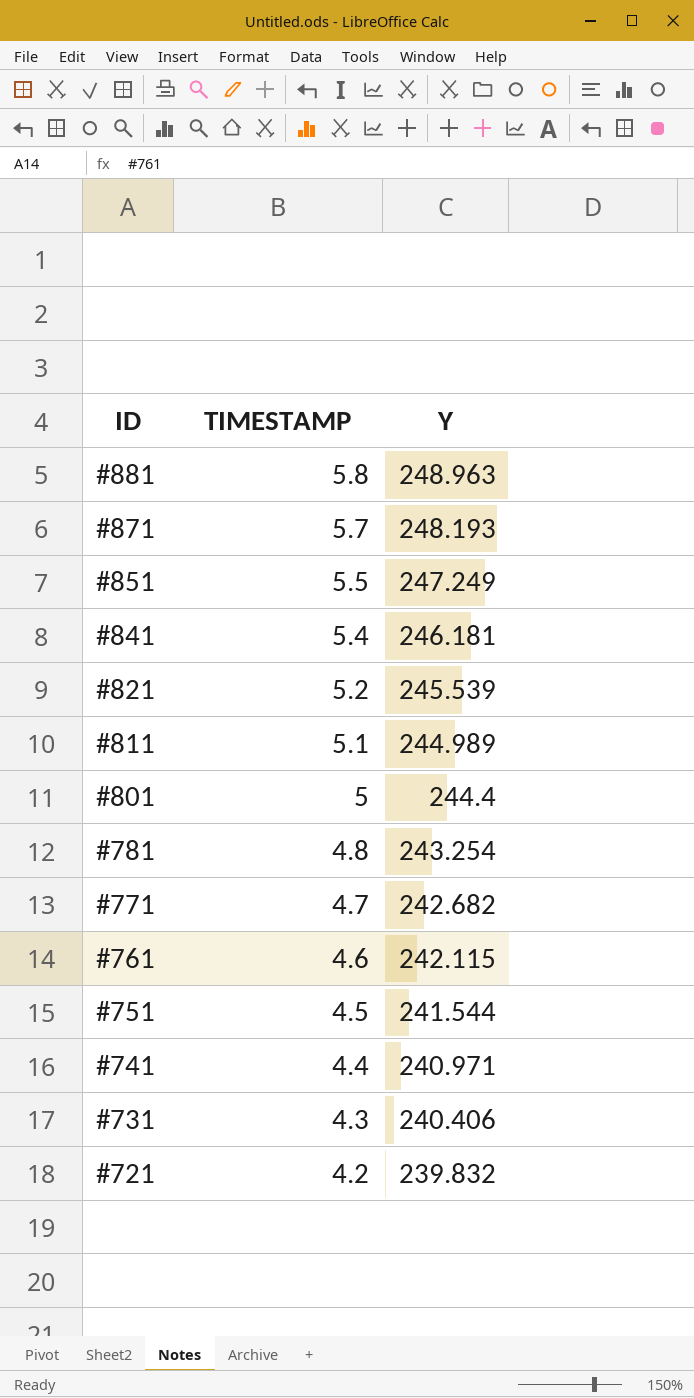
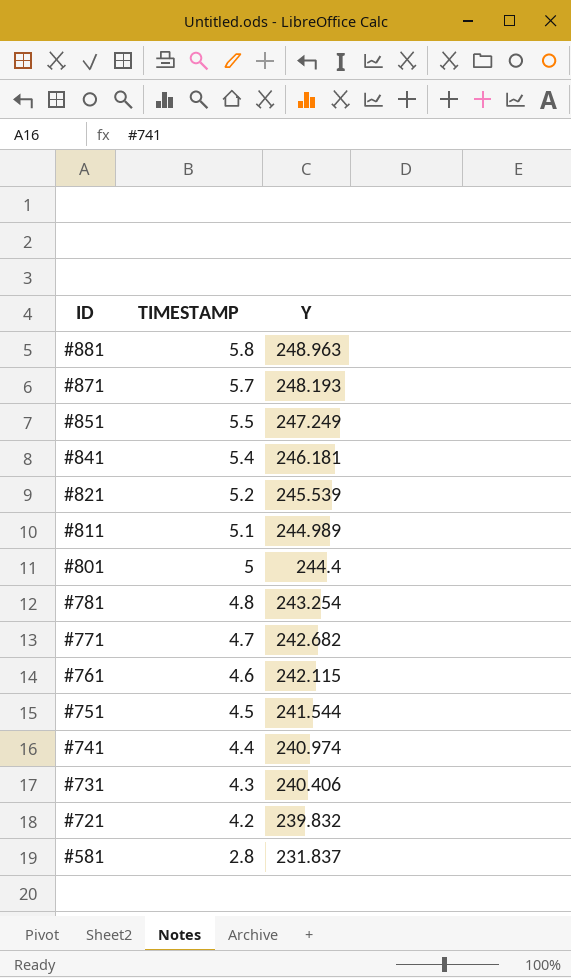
#741 | Y: 240.971 -> 240.974
row #581: none -> 2.8 | 231.837

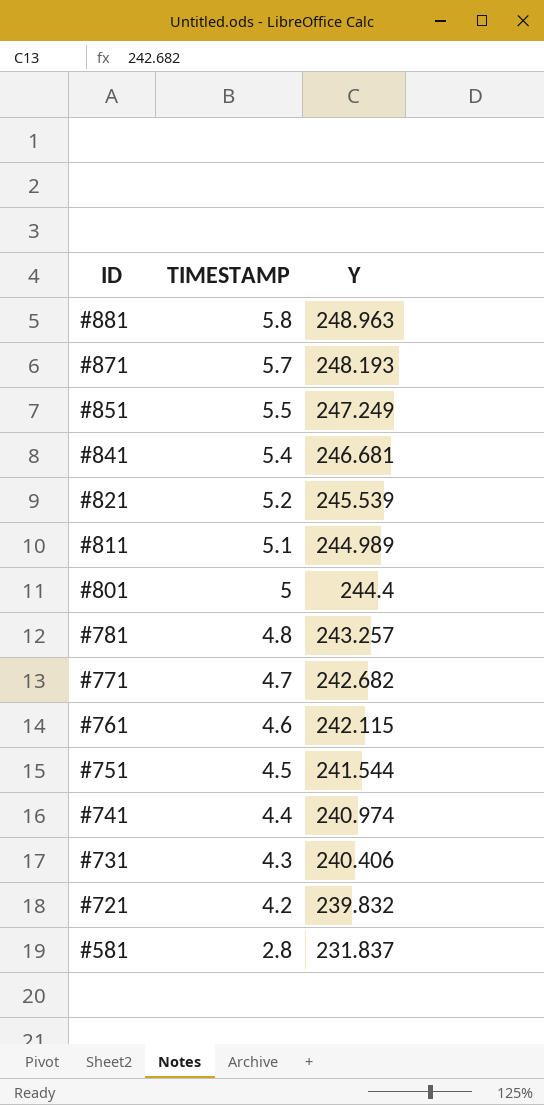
#841 | Y: 246.181 -> 246.681
#781 | Y: 243.254 -> 243.257

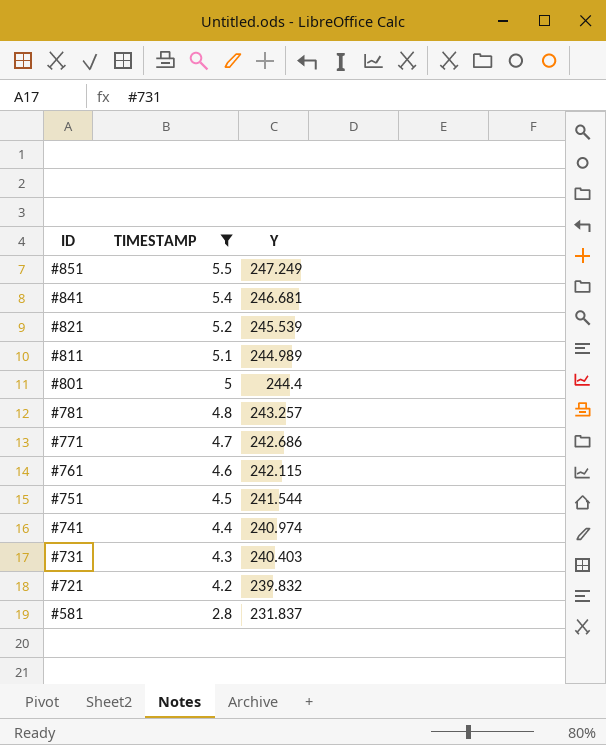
filter: none -> TIMESTAMP <= 5.5
#771 | Y: 242.682 -> 242.686
#731 | Y: 240.406 -> 240.403

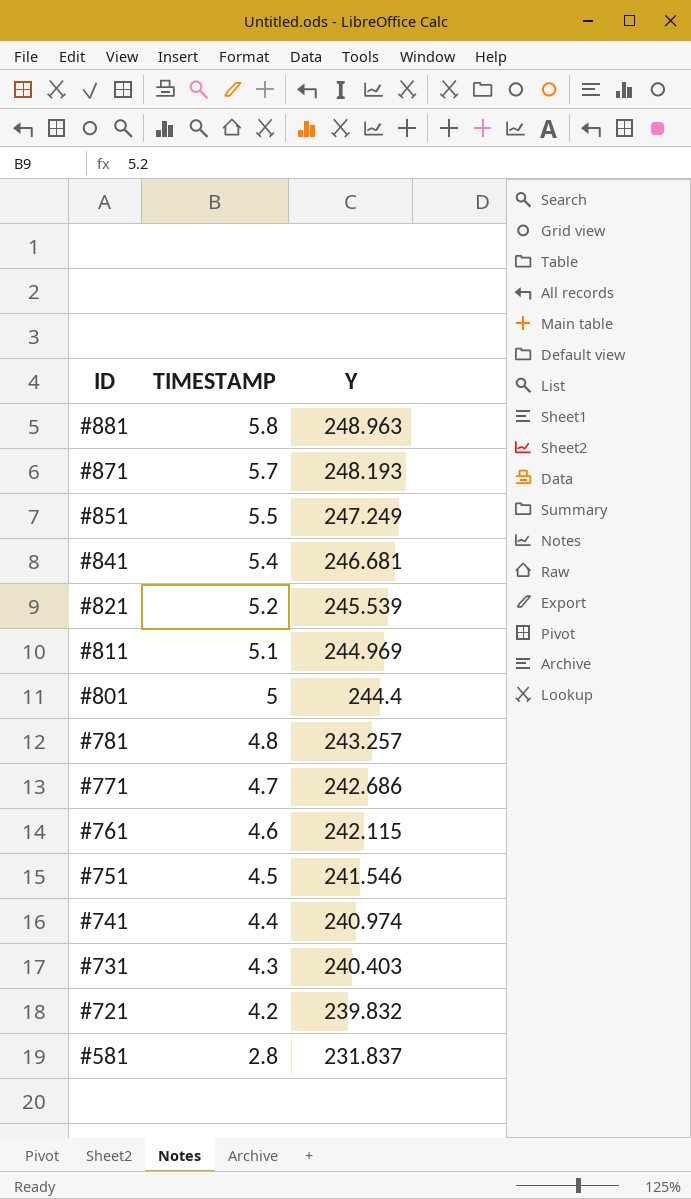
filter: TIMESTAMP <= 5.5 -> none
#811 | Y: 244.989 -> 244.969
#751 | Y: 241.544 -> 241.546

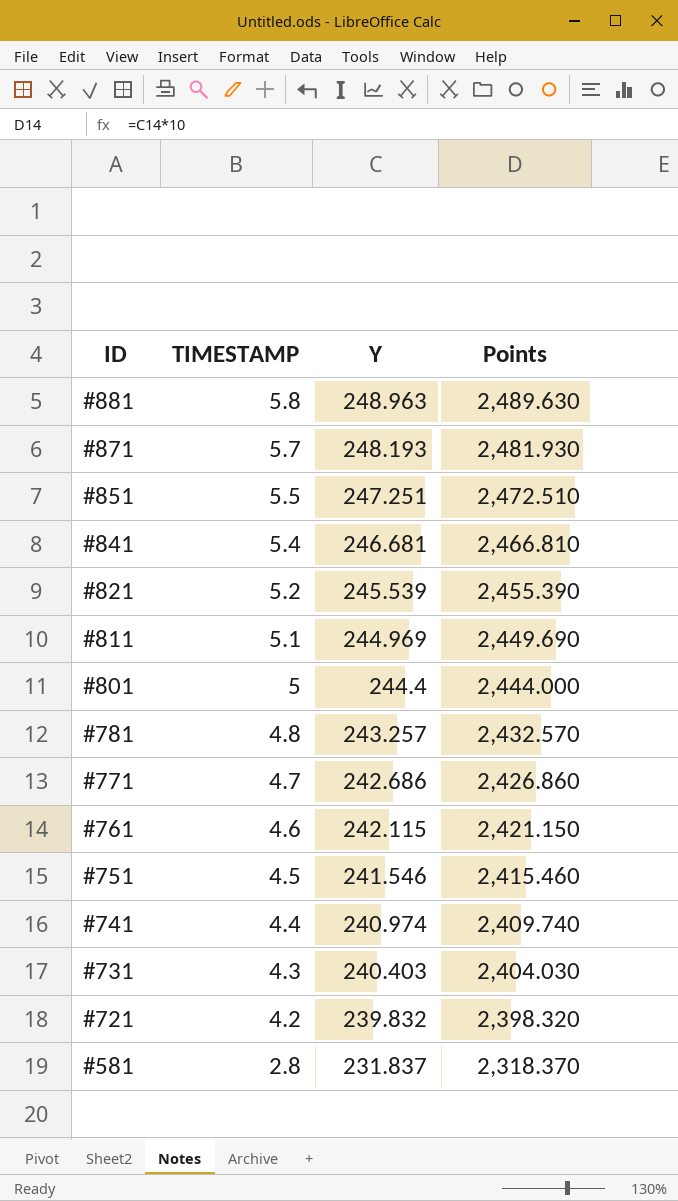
column Points | formula: none -> [Y] * 10
#851 | Y: 247.249 -> 247.251

